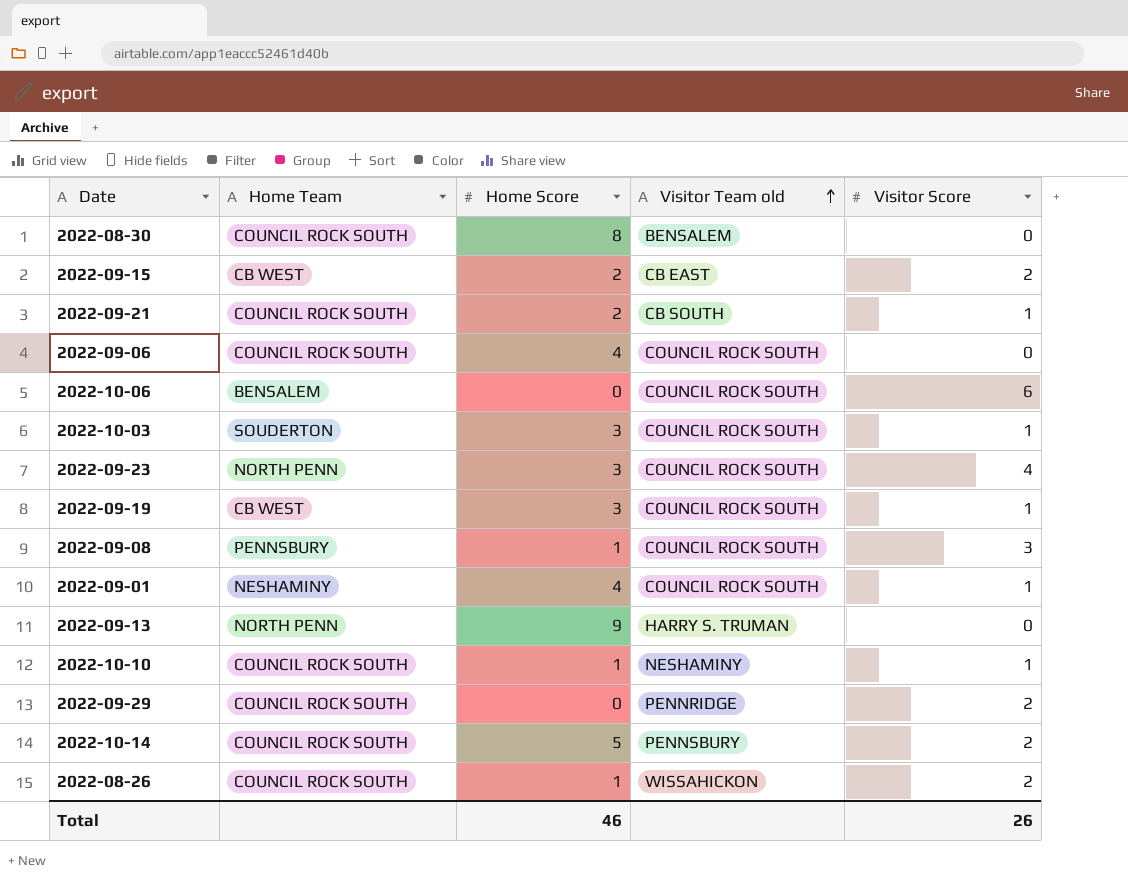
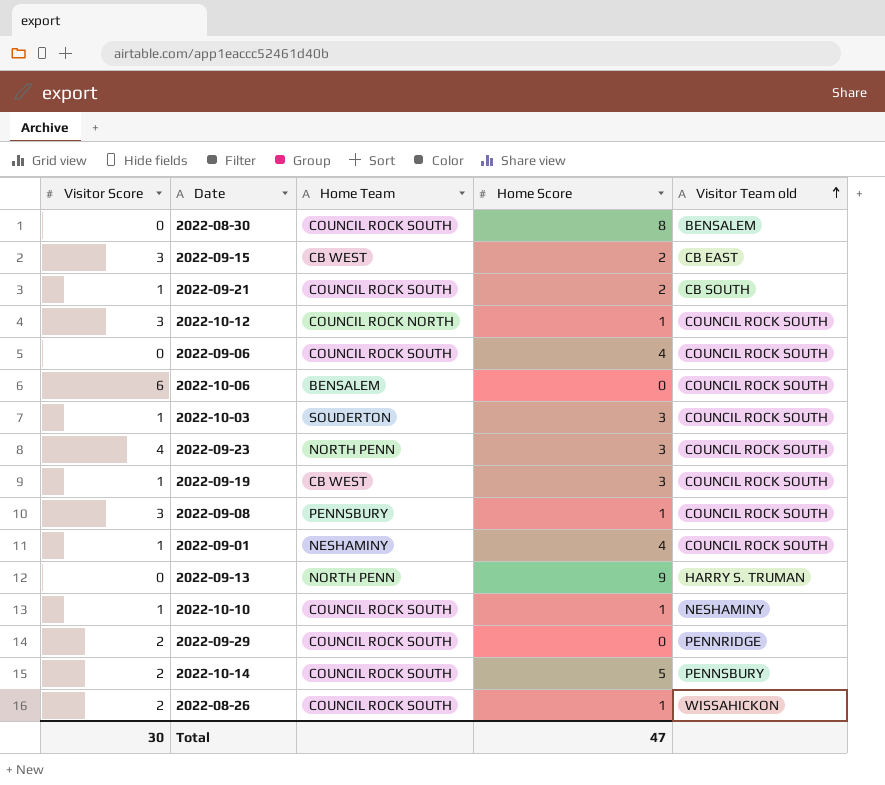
column Visitor Score | position: 5 -> 1
2022-09-15 | Visitor Score: 2 -> 3
row 2022-10-12: none -> 3 | COUNCIL ROCK NORTH | 1 | COUNCIL ROCK SOUTH
Total | Visitor Score: 26 -> 30
Total | Home Score: 46 -> 47

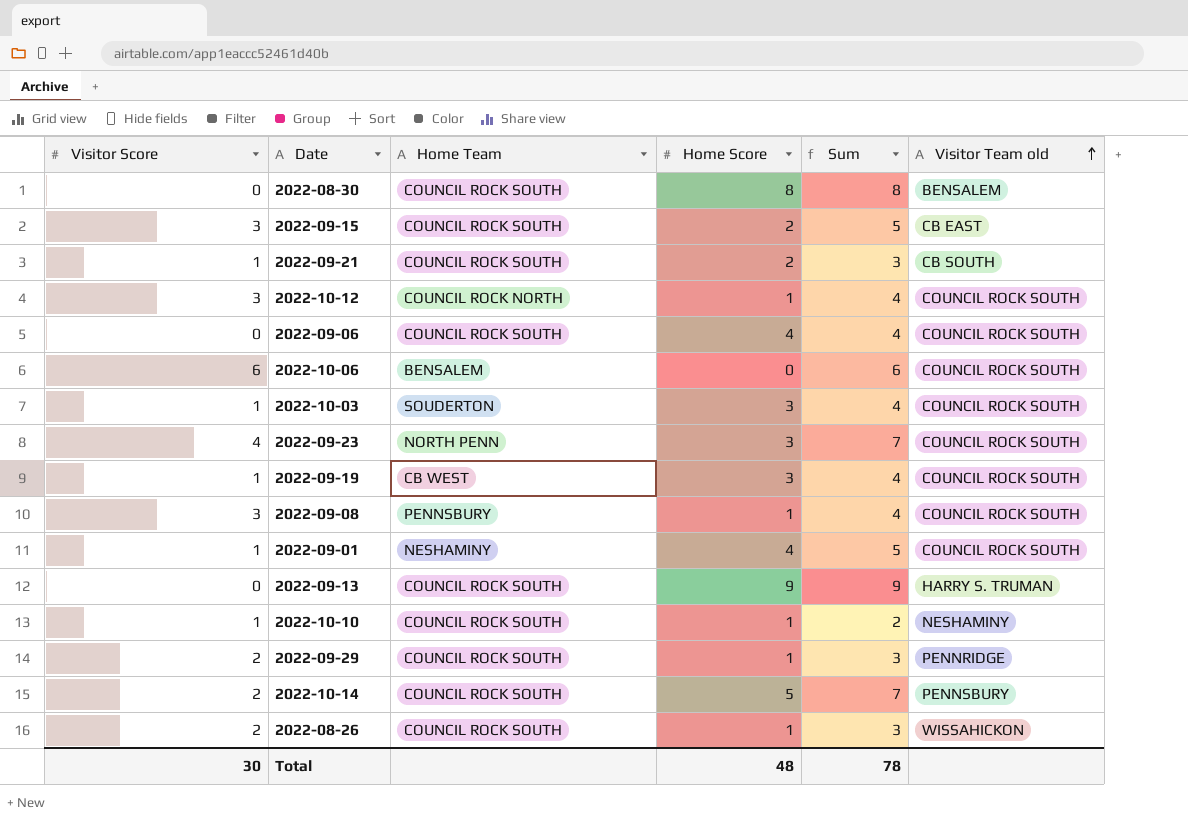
column Sum | formula: none -> [Visitor Score] + [Home Score]
2022-09-15 | Home Team: CB WEST -> COUNCIL ROCK SOUTH
2022-09-13 | Home Team: NORTH PENN -> COUNCIL ROCK SOUTH
2022-09-29 | Home Score: 0 -> 1
Total | Home Score: 47 -> 48

